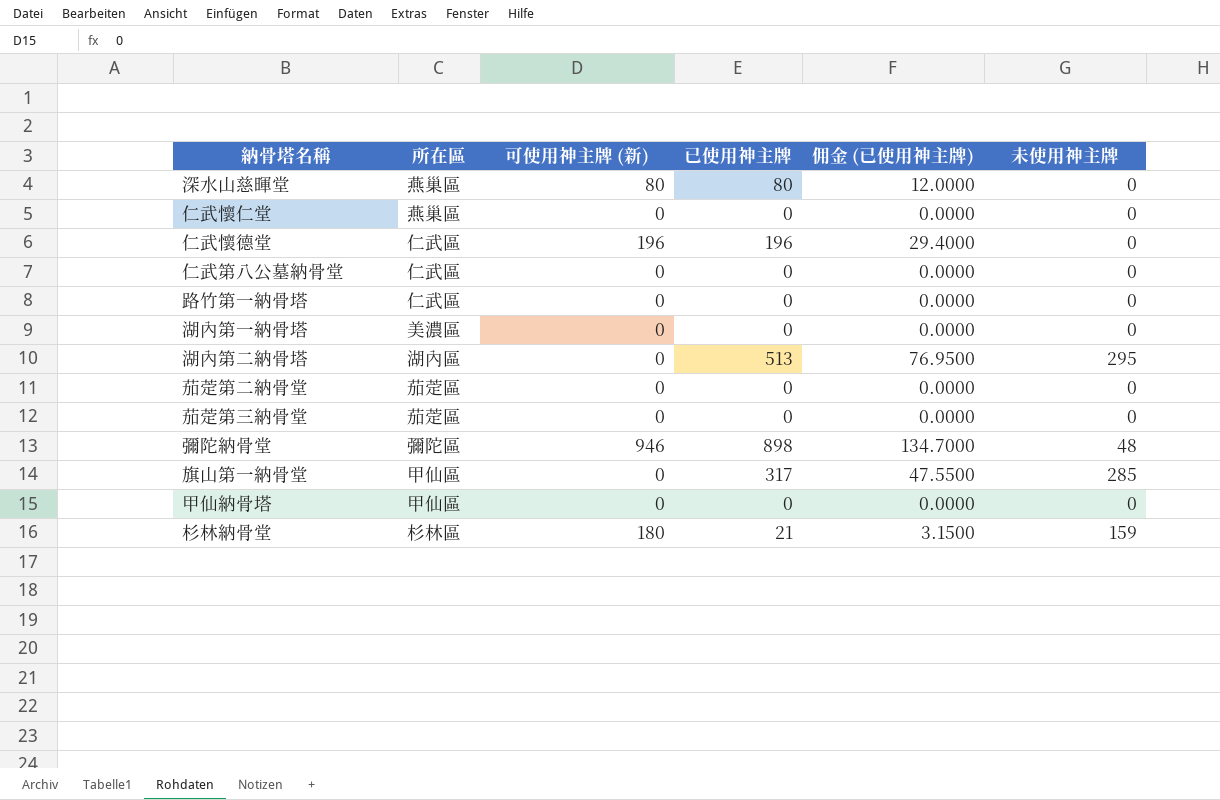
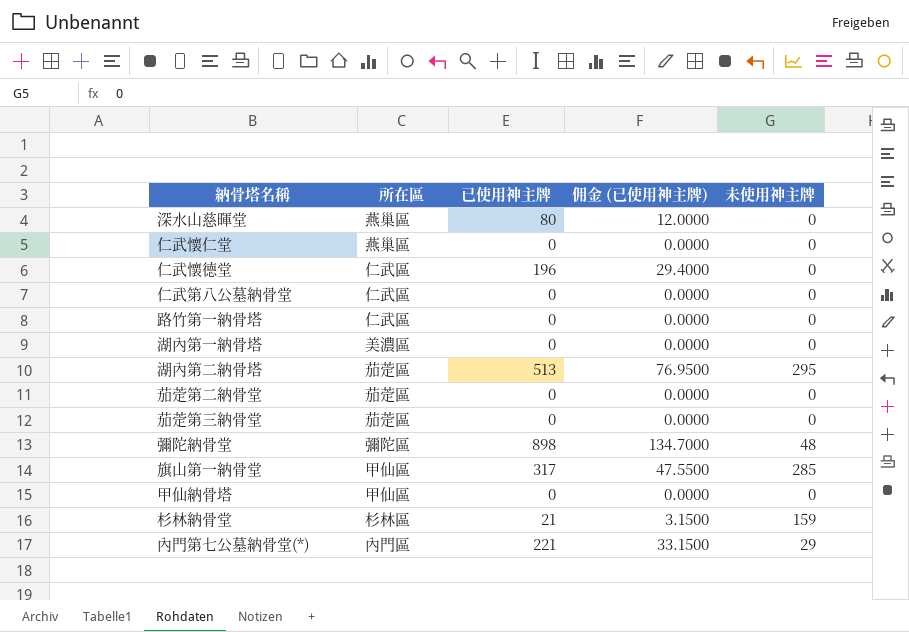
column 可使用神主牌 (新) | position: 3 -> none
湖內第二納骨塔 | 所在區: 湖內區 -> 茄萣區
row 內門第七公墓納骨堂(*): none -> 內門區 | 221 | 33.1500 | 29

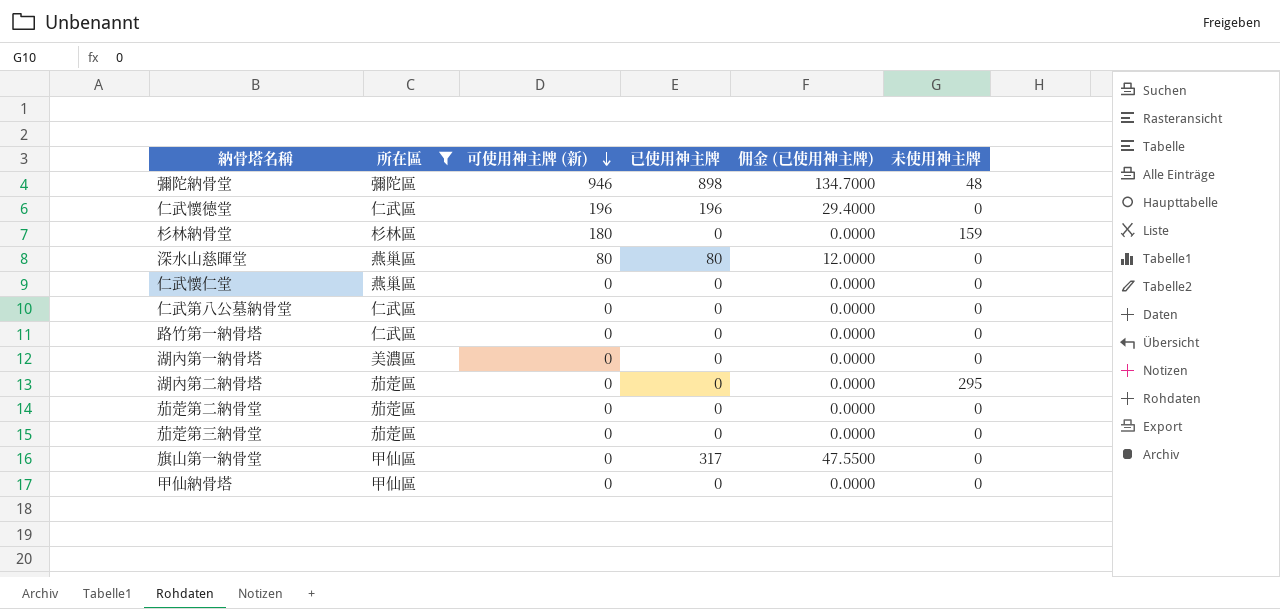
filter: none -> 所在區 != 內門區
row order: none -> 可使用神主牌 (新) descending
column 可使用神主牌 (新) | position: none -> 3
杉林納骨堂 | 已使用神主牌: 21 -> 0
杉林納骨堂 | 佣金 (已使用神主牌): 3.1500 -> 0.0000
湖內第二納骨塔 | 已使用神主牌: 513 -> 0
湖內第二納骨塔 | 佣金 (已使用神主牌): 76.9500 -> 0.0000
旗山第一納骨堂 | 未使用神主牌: 285 -> 0

